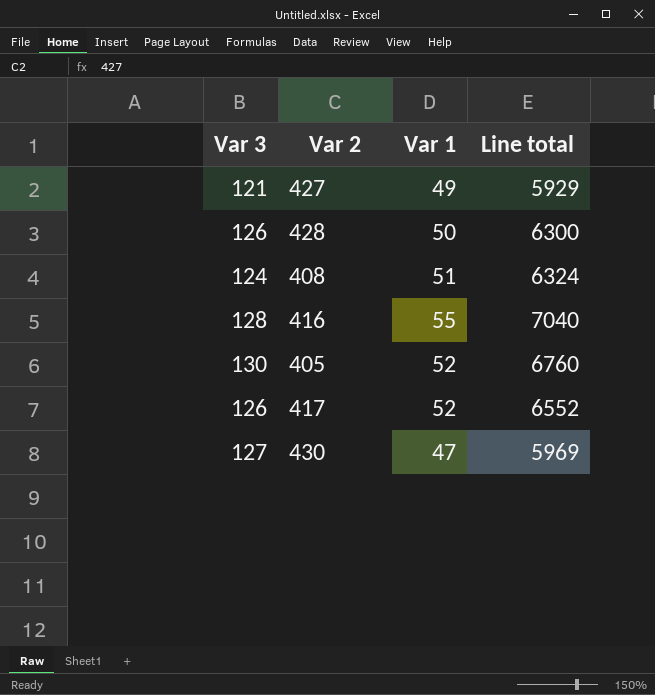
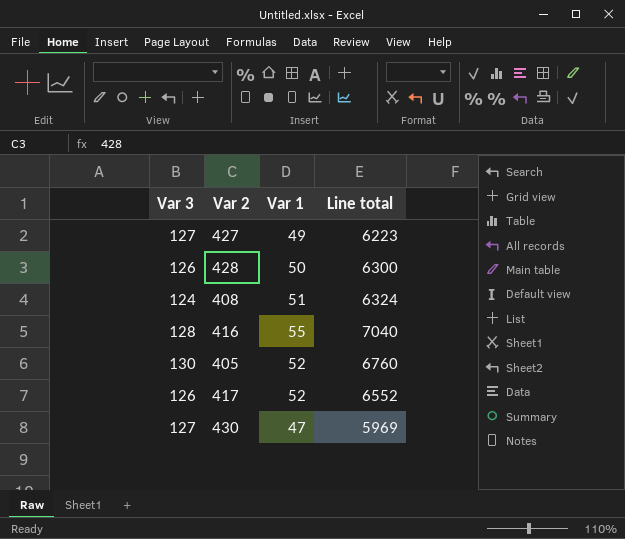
427 | Var 3: 121 -> 127
427 | Line total: 5929 -> 6223

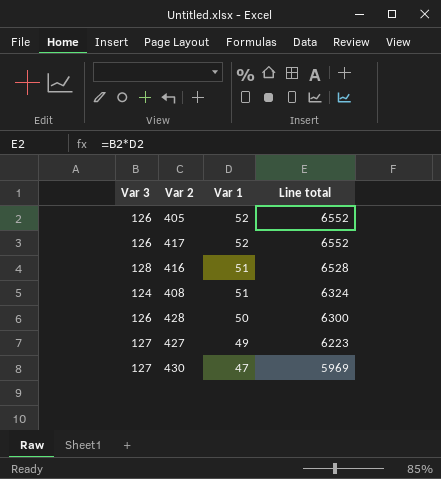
row order: none -> Var 1 descending
405 | Var 3: 130 -> 126
405 | Line total: 6760 -> 6552
416 | Var 1: 55 -> 51
416 | Line total: 7040 -> 6528

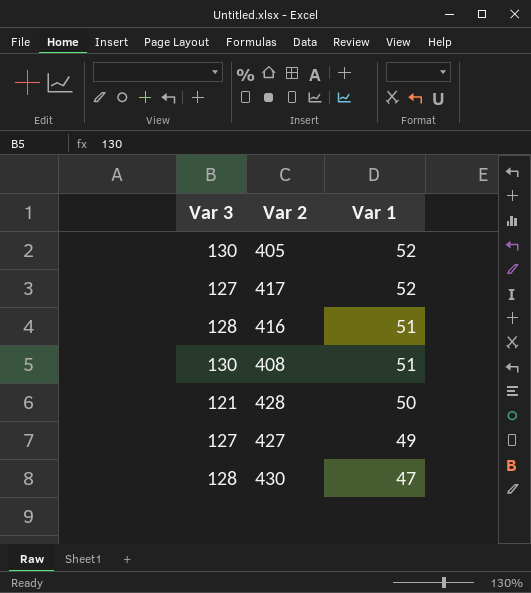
column Line total | formula: [Var 3] * [Var 1] -> none
405 | Var 3: 126 -> 130
417 | Var 3: 126 -> 127
408 | Var 3: 124 -> 130
428 | Var 3: 126 -> 121
430 | Var 3: 127 -> 128

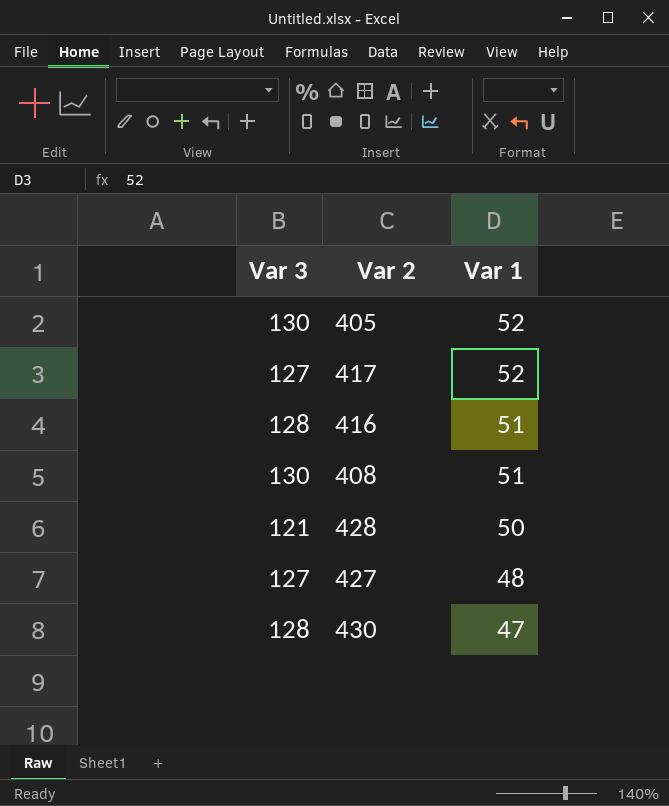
427 | Var 1: 49 -> 48

